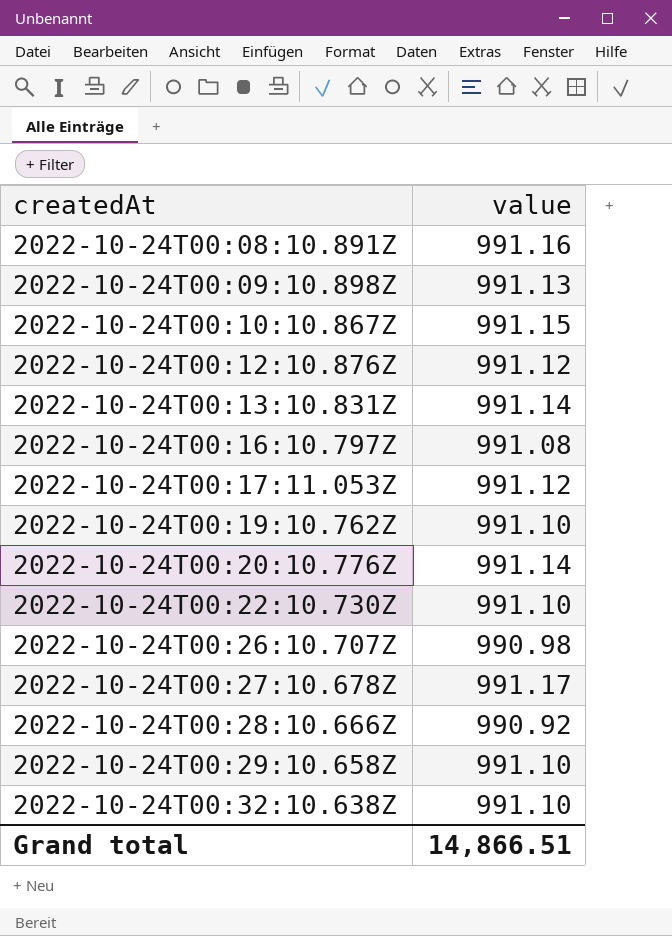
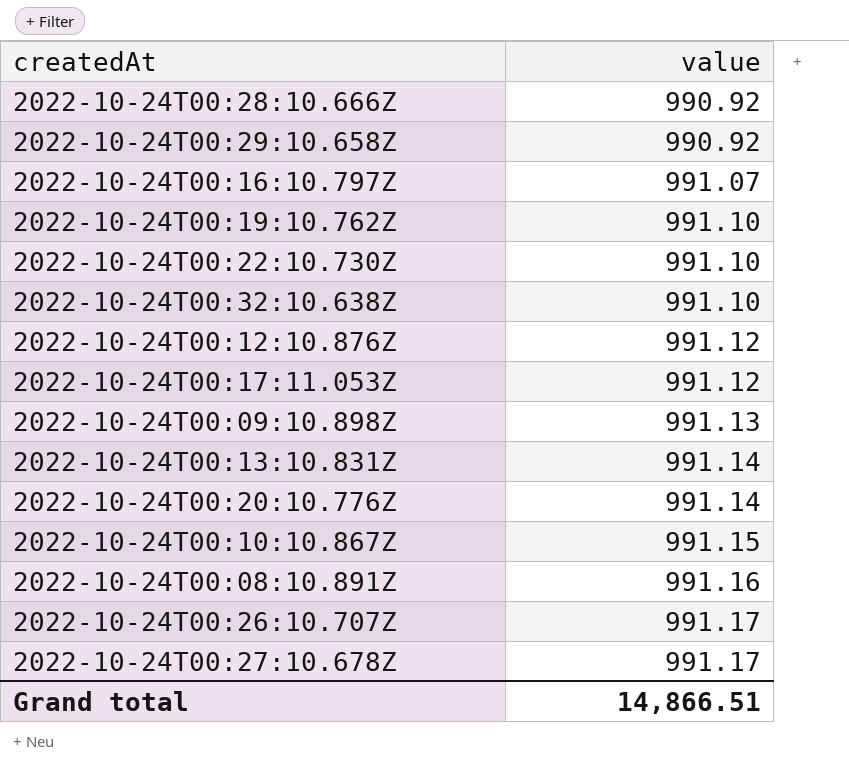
row order: createdAt ascending -> value ascending
2022-10-24T00:29:10.658Z | value: 991.10 -> 990.92
2022-10-24T00:16:10.797Z | value: 991.08 -> 991.07
2022-10-24T00:26:10.707Z | value: 990.98 -> 991.17

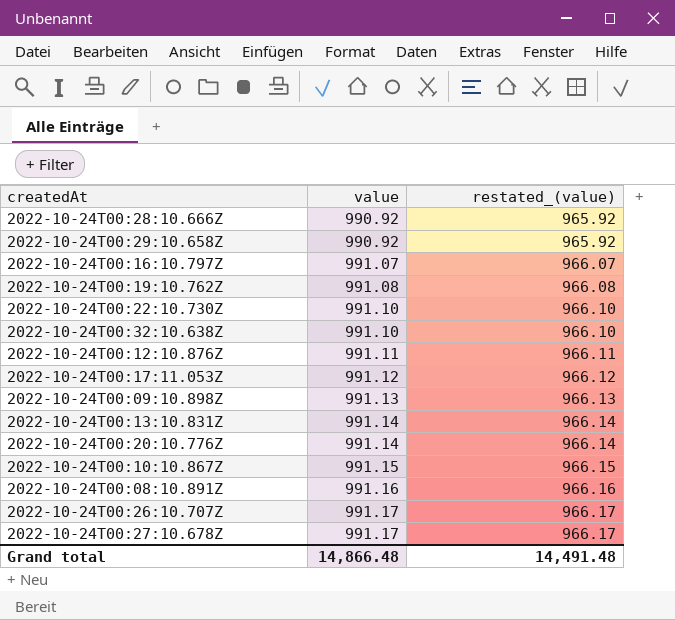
column restated_(value) | formula: none -> [value] - 25
2022-10-24T00:19:10.762Z | value: 991.10 -> 991.08
2022-10-24T00:12:10.876Z | value: 991.12 -> 991.11
Grand total | value: 14,866.51 -> 14,866.48

